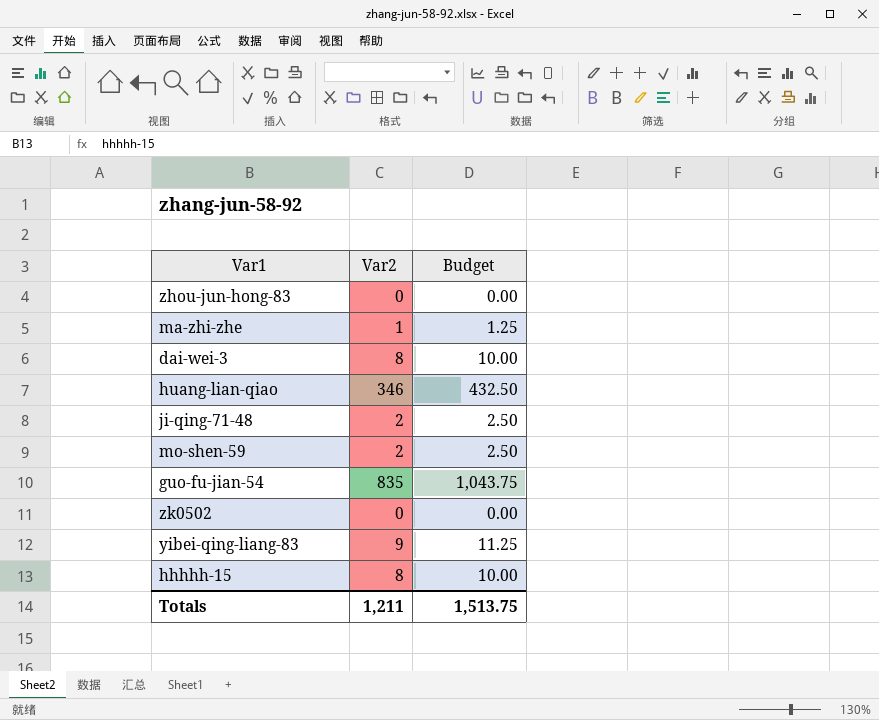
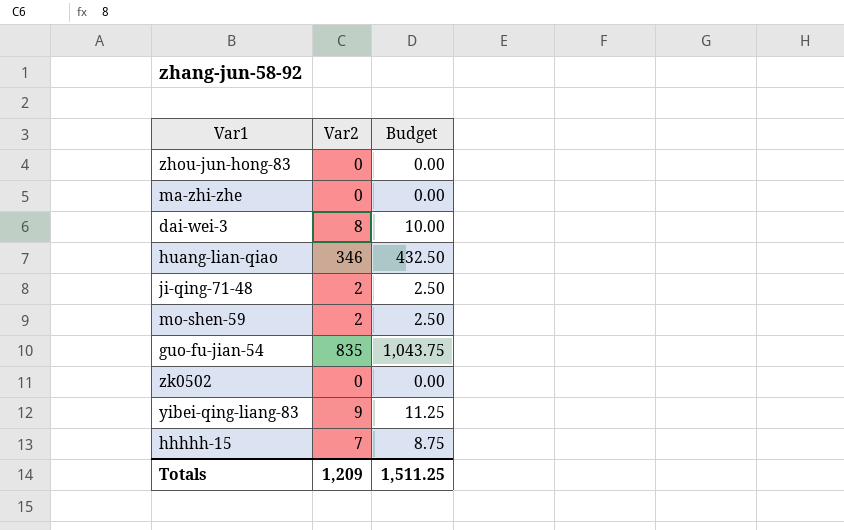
ma-zhi-zhe | Var2: 1 -> 0
ma-zhi-zhe | Budget: 1.25 -> 0.00
hhhhh-15 | Var2: 8 -> 7
hhhhh-15 | Budget: 10.00 -> 8.75
Totals | Var2: 1,211 -> 1,209
Totals | Budget: 1,513.75 -> 1,511.25

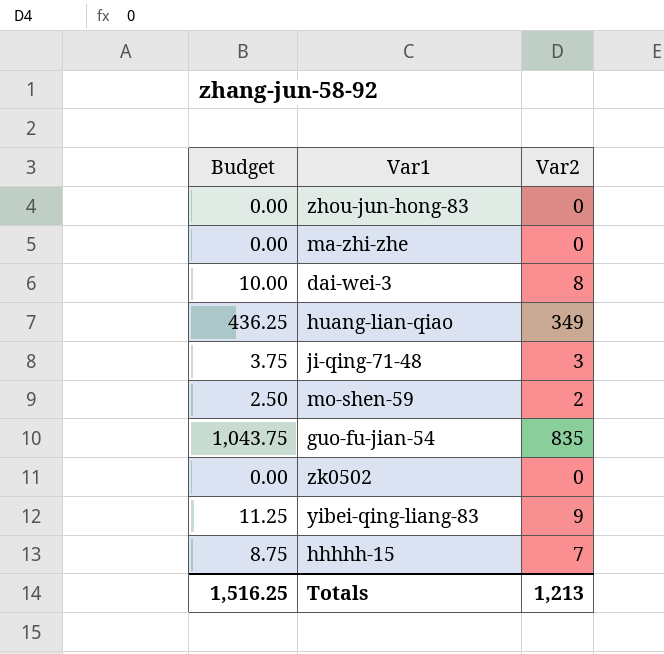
column Budget | position: 3 -> 1
huang-lian-qiao | Budget: 432.50 -> 436.25
huang-lian-qiao | Var2: 346 -> 349
ji-qing-71-48 | Budget: 2.50 -> 3.75
ji-qing-71-48 | Var2: 2 -> 3
Totals | Budget: 1,511.25 -> 1,516.25
Totals | Var2: 1,209 -> 1,213

